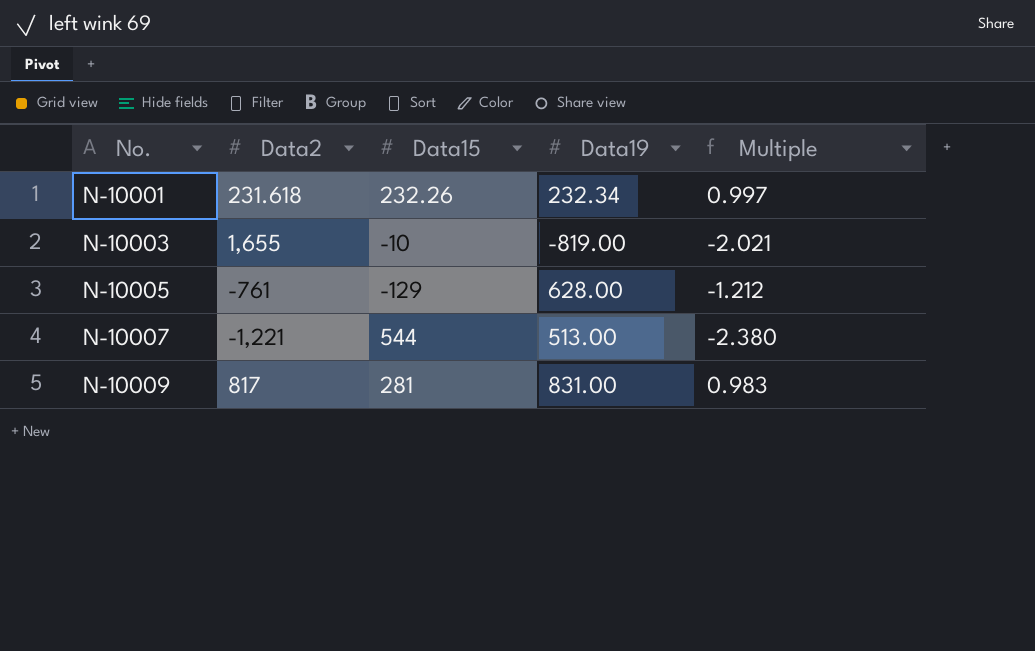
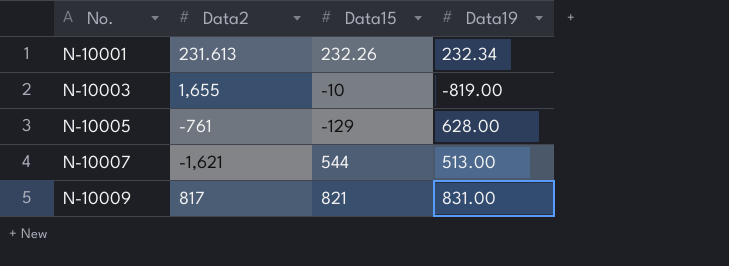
column Multiple | formula: [Data2] / [Data19] -> none
N-10001 | Data2: 231.618 -> 231.613
N-10007 | Data2: -1,221 -> -1,621
N-10009 | Data15: 281 -> 821

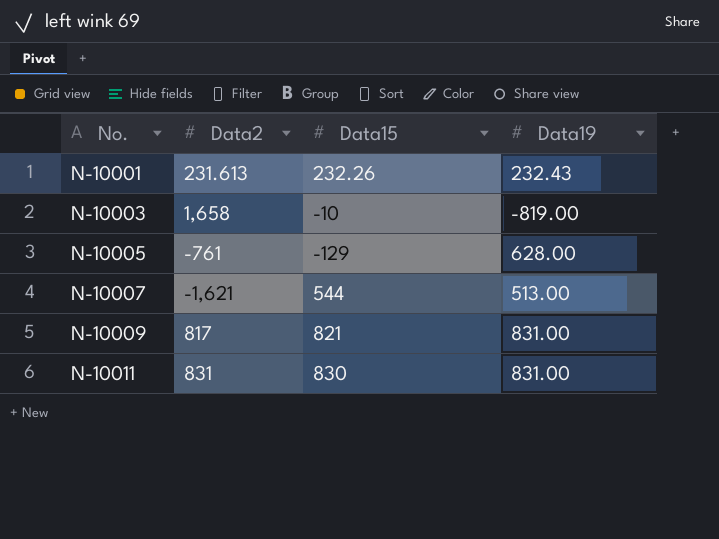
N-10001 | Data19: 232.34 -> 232.43
N-10003 | Data2: 1,655 -> 1,658
row N-10011: none -> 831 | 830 | 831.00

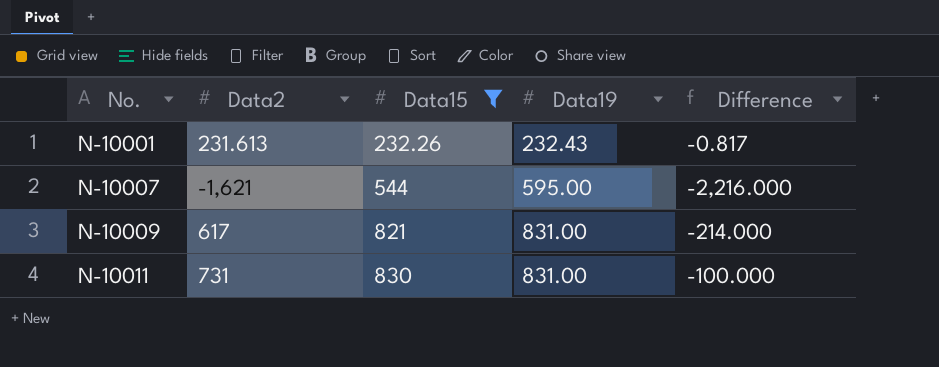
filter: none -> Data15 >= 232.26
column Difference | formula: none -> [Data2] - [Data19]
N-10007 | Data19: 513.00 -> 595.00
N-10009 | Data2: 817 -> 617
N-10011 | Data2: 831 -> 731

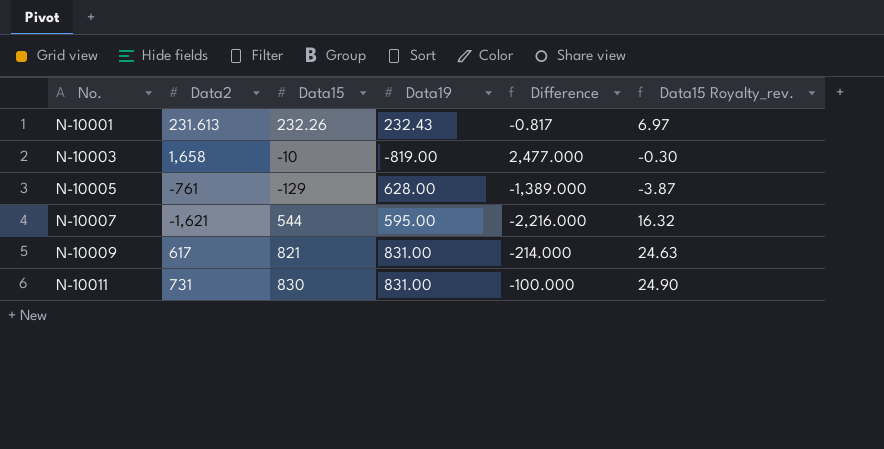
filter: Data15 >= 232.26 -> none
column Data15 Royalty_rev. | formula: none -> [Data15] * 0.03

